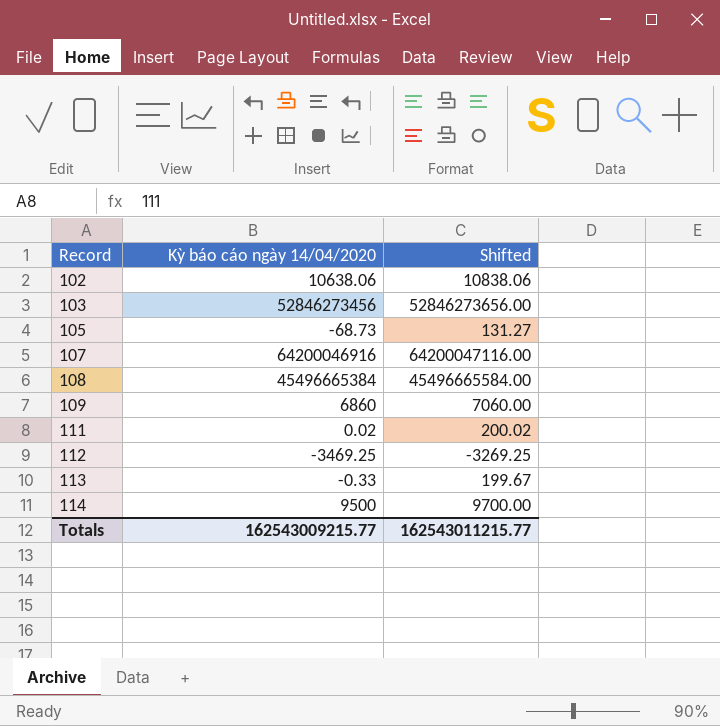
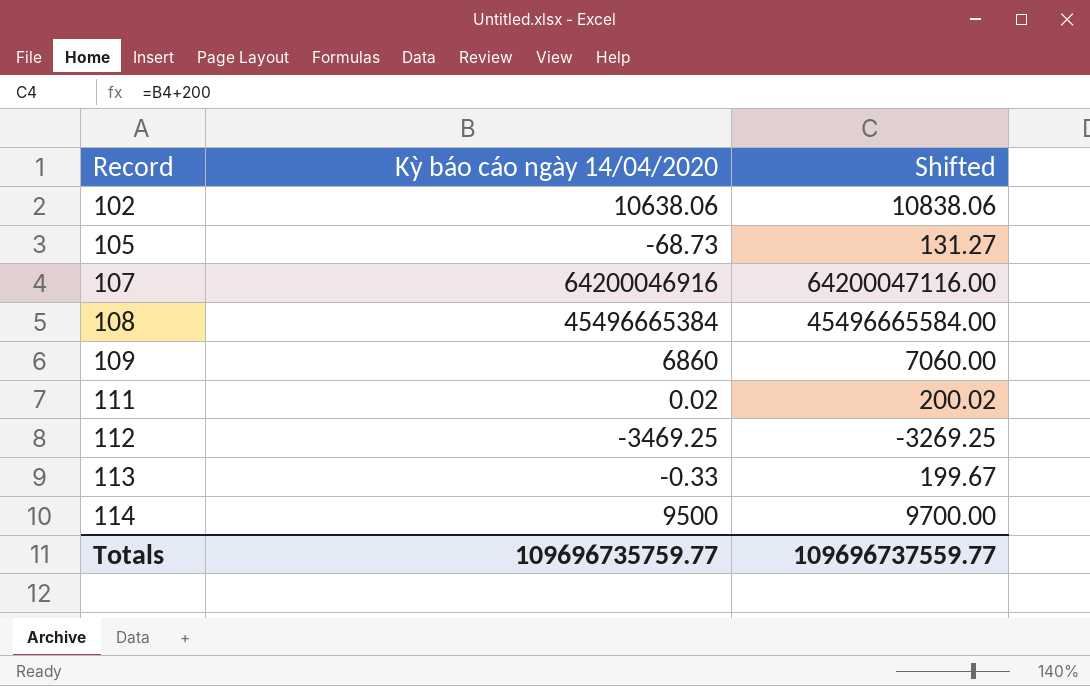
row 103: 52846273456 | 52846273656.00 -> none
Totals | Kỳ báo cáo ngày 14/04/2020: 162543009215.77 -> 109696735759.77
Totals | Shifted: 162543011215.77 -> 109696737559.77

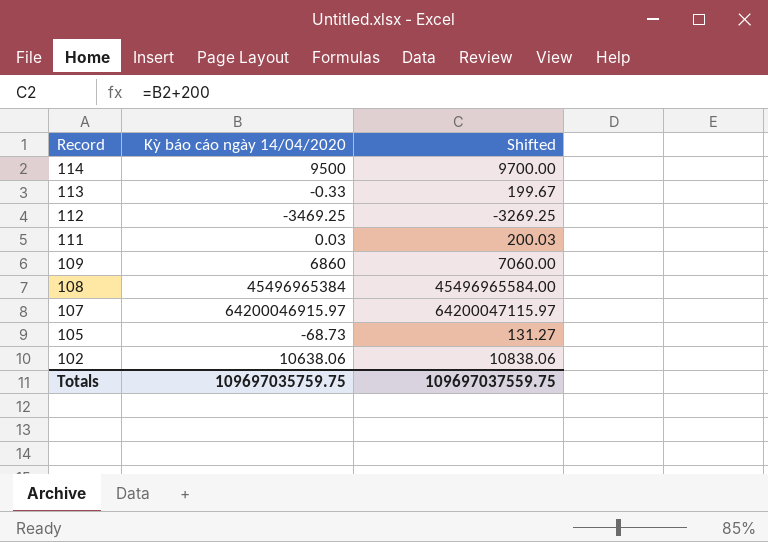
row order: Record ascending -> Record descending
111 | Kỳ báo cáo ngày 14/04/2020: 0.02 -> 0.03
111 | Shifted: 200.02 -> 200.03
108 | Kỳ báo cáo ngày 14/04/2020: 45496665384 -> 45496965384
108 | Shifted: 45496665584.00 -> 45496965584.00
107 | Kỳ báo cáo ngày 14/04/2020: 64200046916 -> 64200046915.97
107 | Shifted: 64200047116.00 -> 64200047115.97
Totals | Kỳ báo cáo ngày 14/04/2020: 109696735759.77 -> 109697035759.75
Totals | Shifted: 109696737559.77 -> 109697037559.75

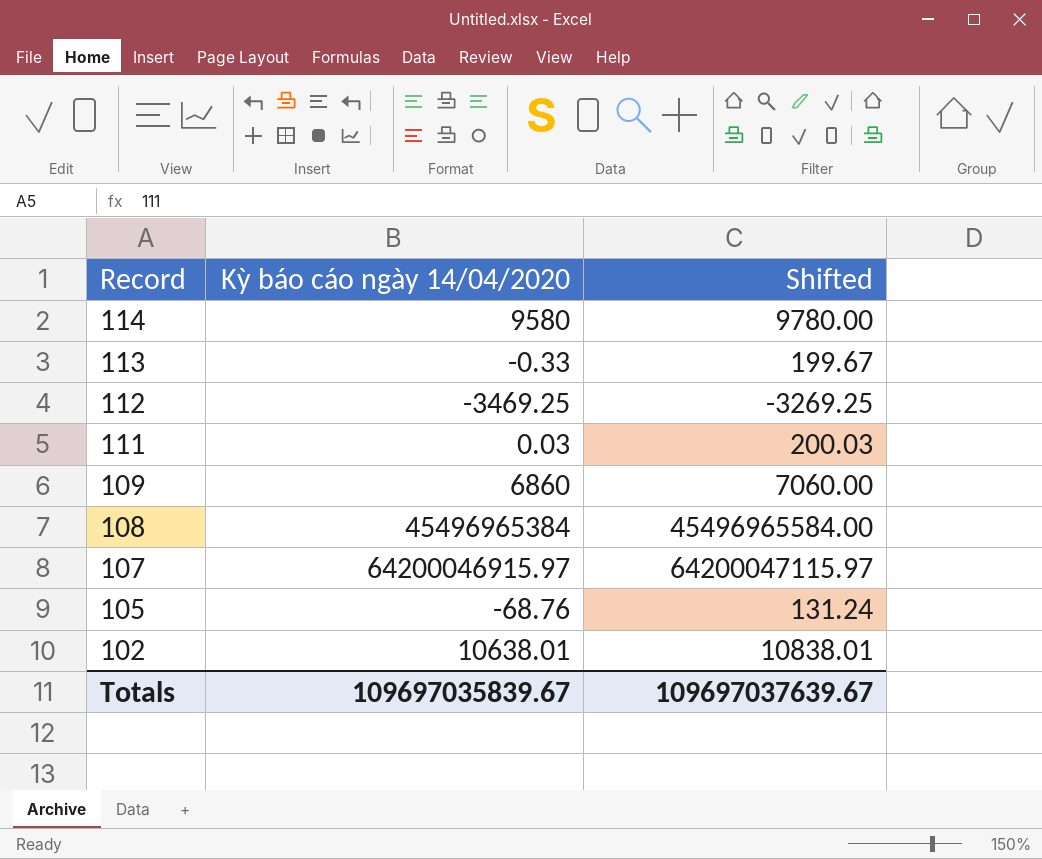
114 | Kỳ báo cáo ngày 14/04/2020: 9500 -> 9580
114 | Shifted: 9700.00 -> 9780.00
105 | Kỳ báo cáo ngày 14/04/2020: -68.73 -> -68.76
105 | Shifted: 131.27 -> 131.24
102 | Kỳ báo cáo ngày 14/04/2020: 10638.06 -> 10638.01
102 | Shifted: 10838.06 -> 10838.01
Totals | Kỳ báo cáo ngày 14/04/2020: 109697035759.75 -> 109697035839.67
Totals | Shifted: 109697037559.75 -> 109697037639.67

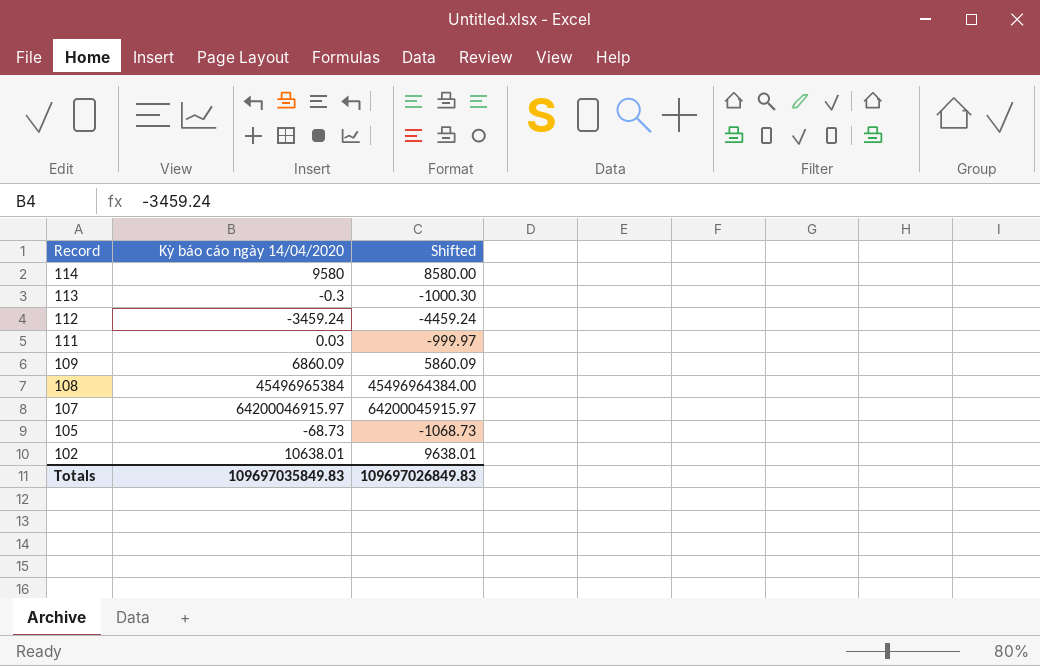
column Shifted | formula: [Kỳ báo cáo ngày 14/04/2020] + 200 -> [Kỳ báo cáo ngày 14/04/2020] - 1000
113 | Kỳ báo cáo ngày 14/04/2020: -0.33 -> -0.3
112 | Kỳ báo cáo ngày 14/04/2020: -3469.25 -> -3459.24
109 | Kỳ báo cáo ngày 14/04/2020: 6860 -> 6860.09
105 | Kỳ báo cáo ngày 14/04/2020: -68.76 -> -68.73
Totals | Kỳ báo cáo ngày 14/04/2020: 109697035839.67 -> 109697035849.83
Totals | Shifted: 109697037639.67 -> 109697026849.83

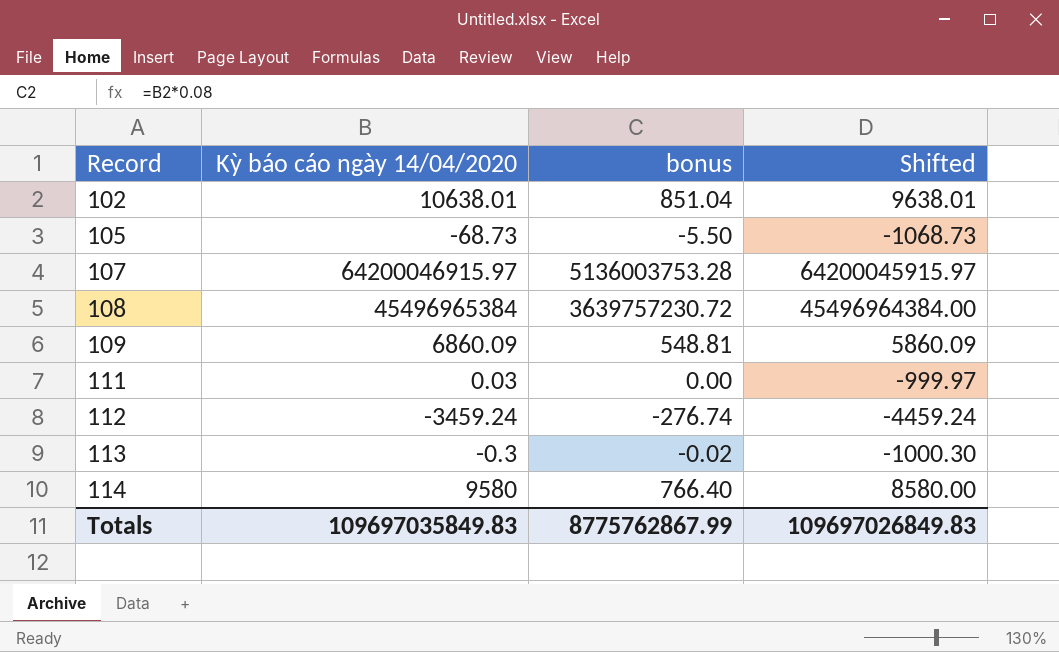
row order: Record descending -> Record ascending
column bonus | formula: none -> [Kỳ báo cáo ngày 14/04/2020] * 0.08

